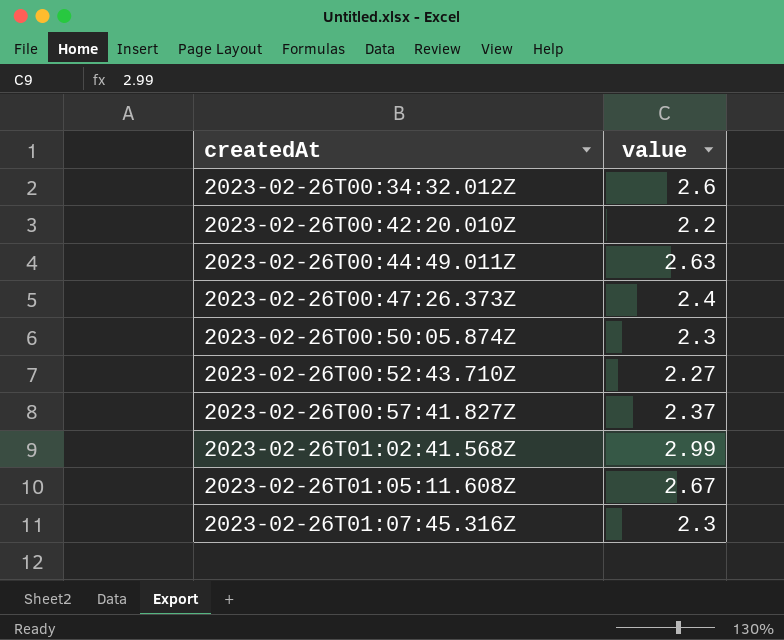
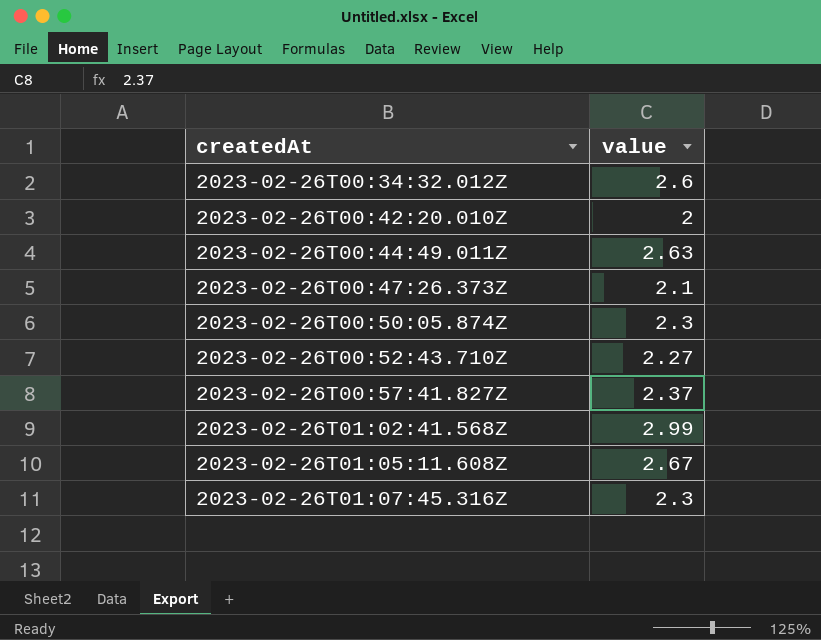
2023-02-26T00:42:20.010Z | value: 2.2 -> 2
2023-02-26T00:47:26.373Z | value: 2.4 -> 2.1

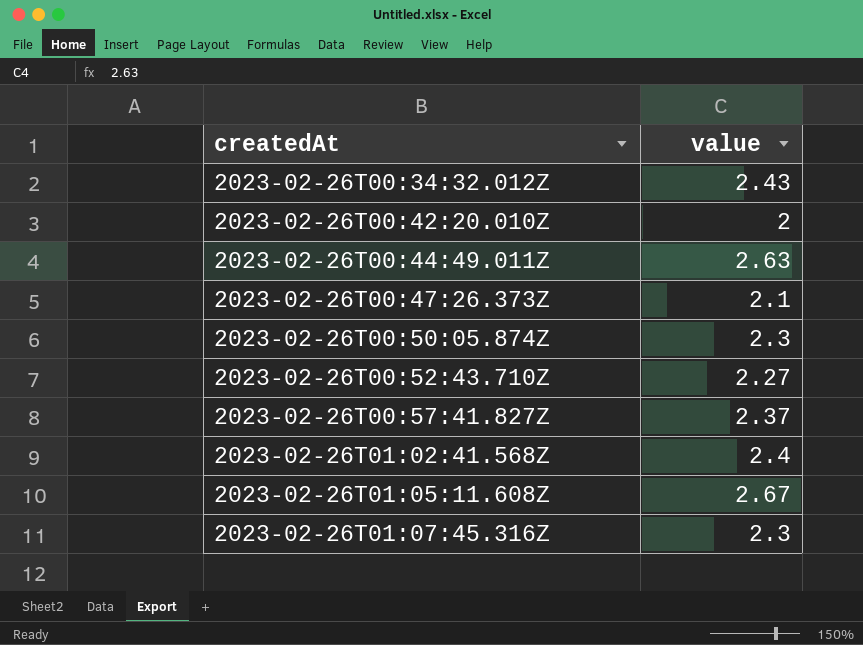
2023-02-26T00:34:32.012Z | value: 2.6 -> 2.43
2023-02-26T01:02:41.568Z | value: 2.99 -> 2.4

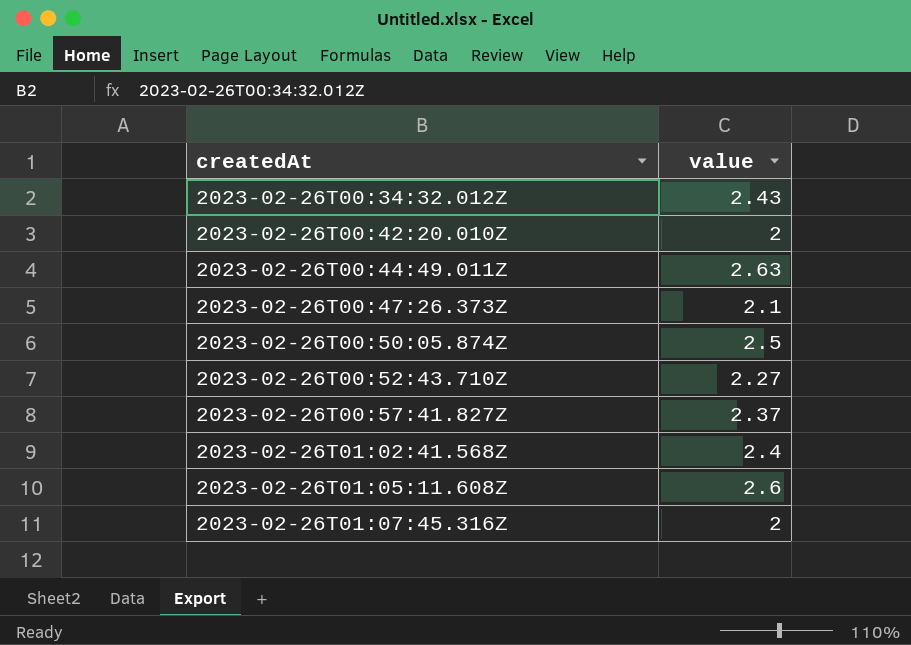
2023-02-26T00:50:05.874Z | value: 2.3 -> 2.5
2023-02-26T01:05:11.608Z | value: 2.67 -> 2.6
2023-02-26T01:07:45.316Z | value: 2.3 -> 2

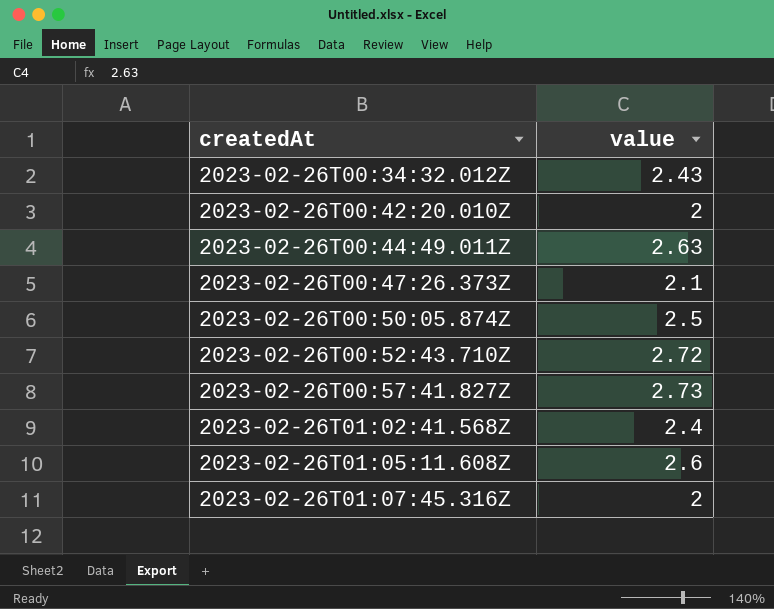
2023-02-26T00:52:43.710Z | value: 2.27 -> 2.72
2023-02-26T00:57:41.827Z | value: 2.37 -> 2.73

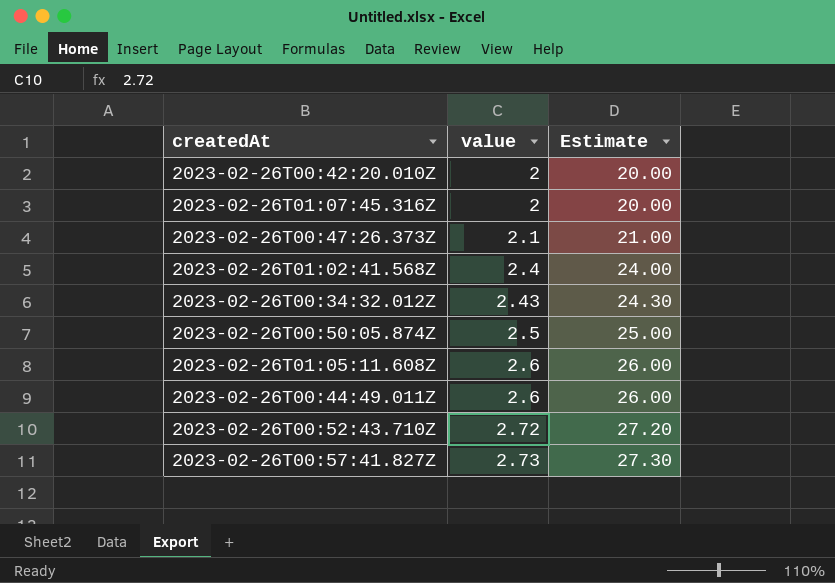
row order: createdAt ascending -> value ascending
column Estimate | formula: none -> [value] * 10
2023-02-26T00:44:49.011Z | value: 2.63 -> 2.6

